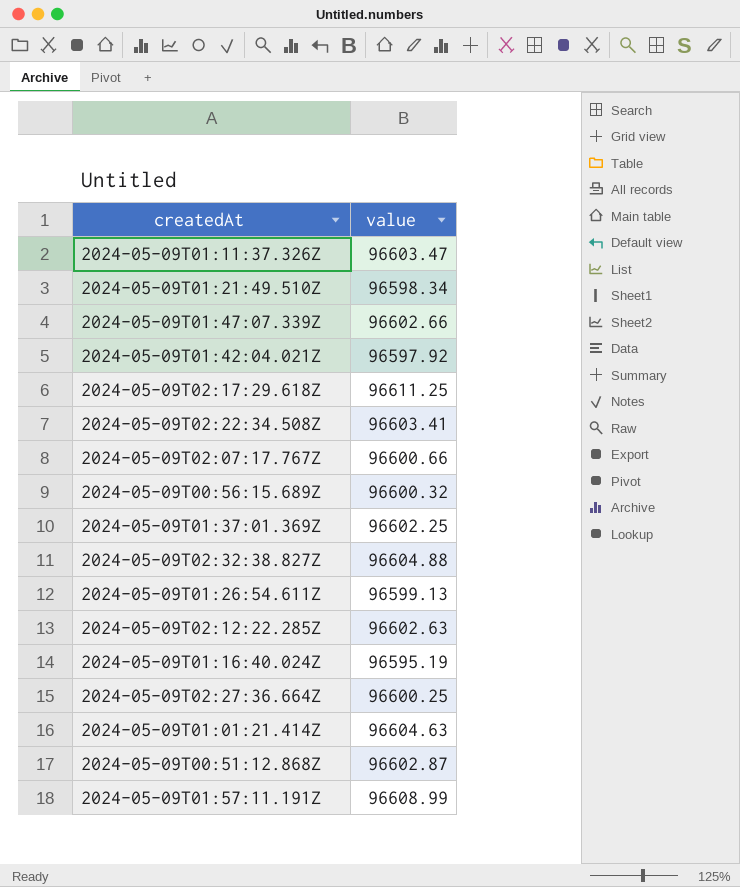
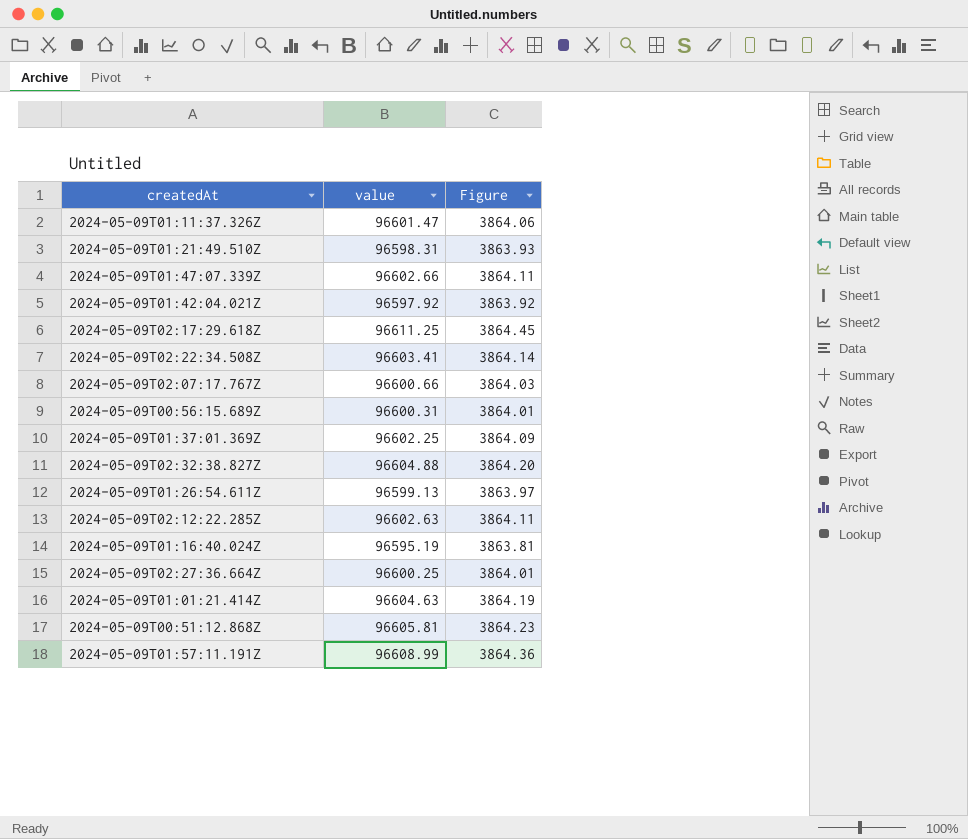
column Figure | formula: none -> [value] * 0.04
2024-05-09T01:11:37.326Z | value: 96603.47 -> 96601.47
2024-05-09T01:21:49.510Z | value: 96598.34 -> 96598.31
2024-05-09T00:56:15.689Z | value: 96600.32 -> 96600.31
2024-05-09T00:51:12.868Z | value: 96602.87 -> 96605.81

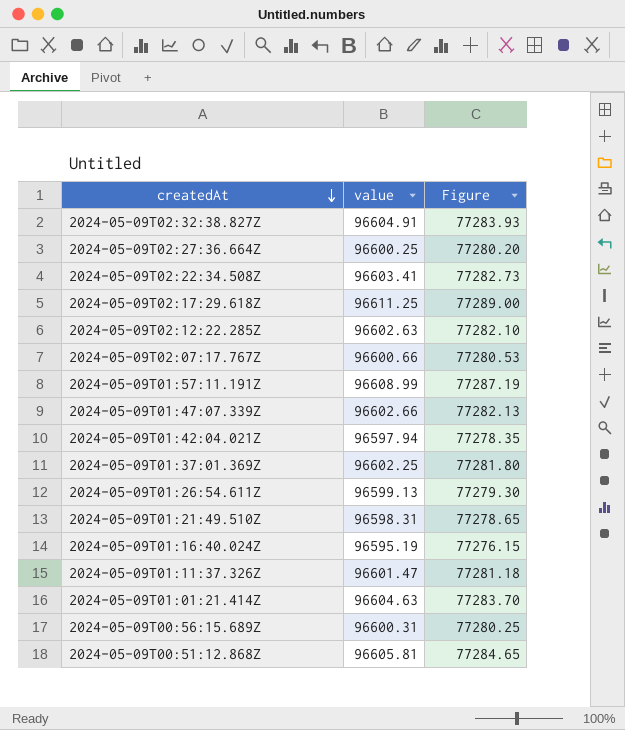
row order: none -> createdAt descending
column Figure | formula: [value] * 0.04 -> [value] * 0.8
2024-05-09T02:32:38.827Z | value: 96604.88 -> 96604.91
2024-05-09T01:42:04.021Z | value: 96597.92 -> 96597.94

